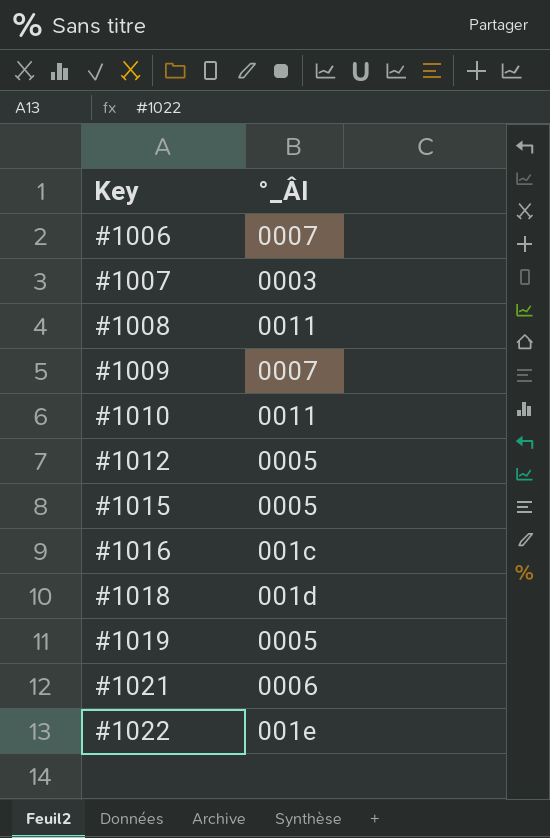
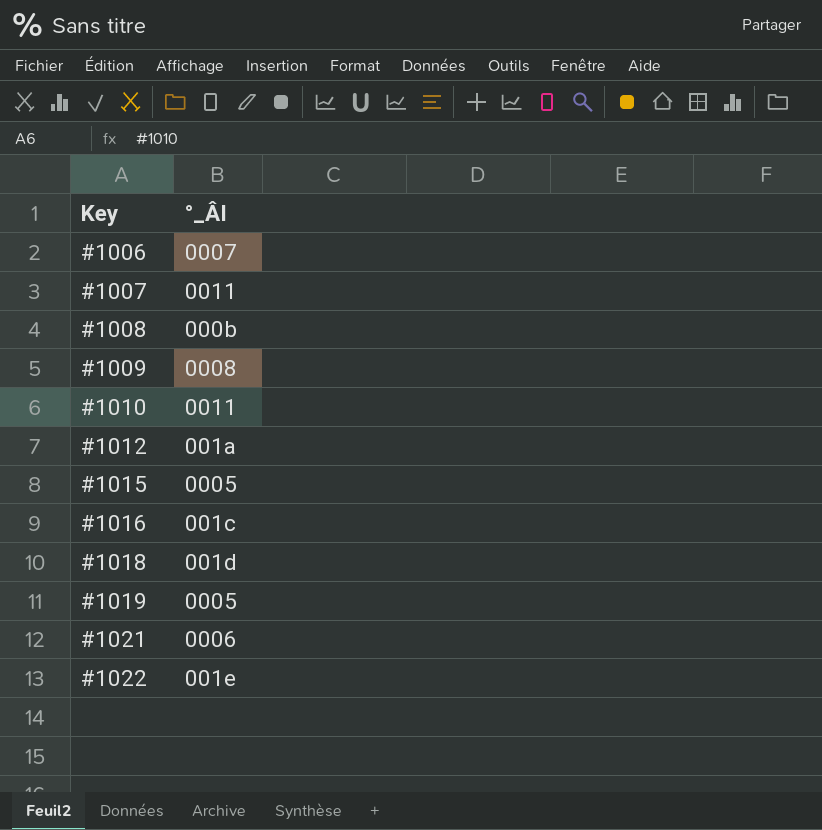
#1007 | °_ÂI: 0003 -> 0011
#1008 | °_ÂI: 0011 -> 000b
#1009 | °_ÂI: 0007 -> 0008
#1012 | °_ÂI: 0005 -> 001a

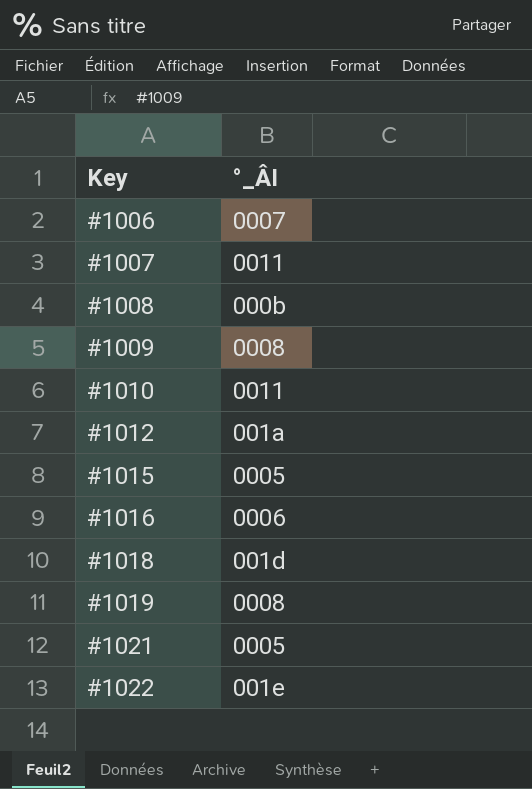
#1016 | °_ÂI: 001c -> 0006
#1019 | °_ÂI: 0005 -> 0008
#1021 | °_ÂI: 0006 -> 0005

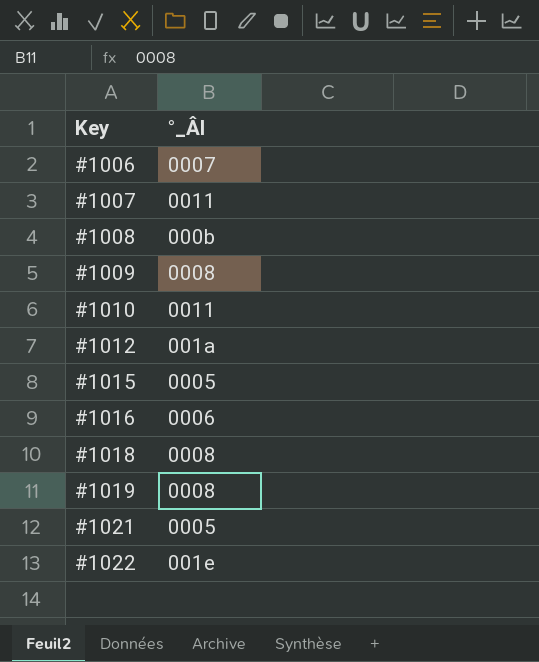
#1018 | °_ÂI: 001d -> 0008

